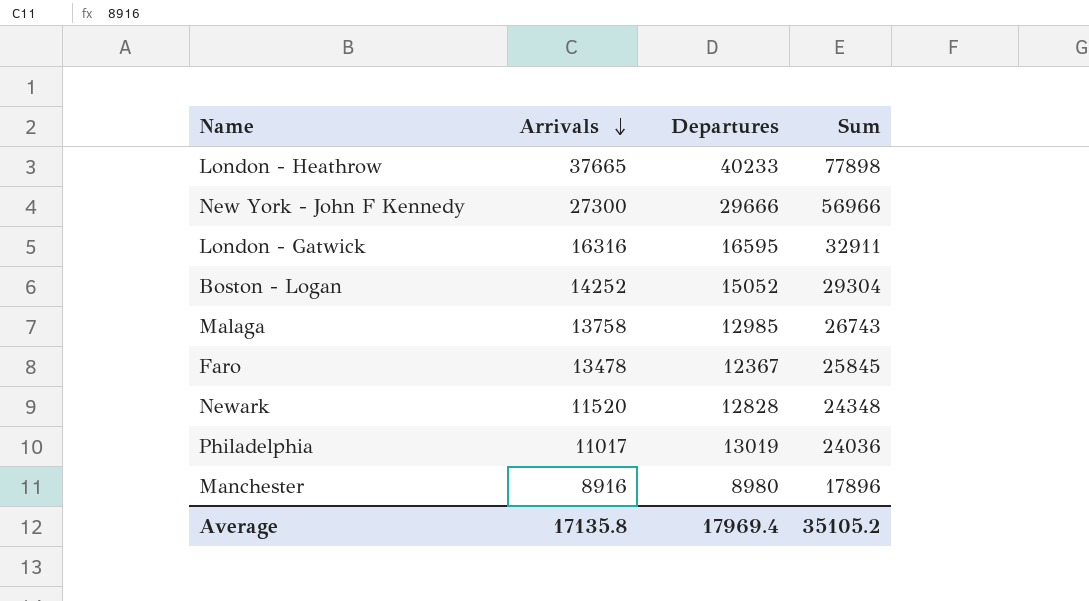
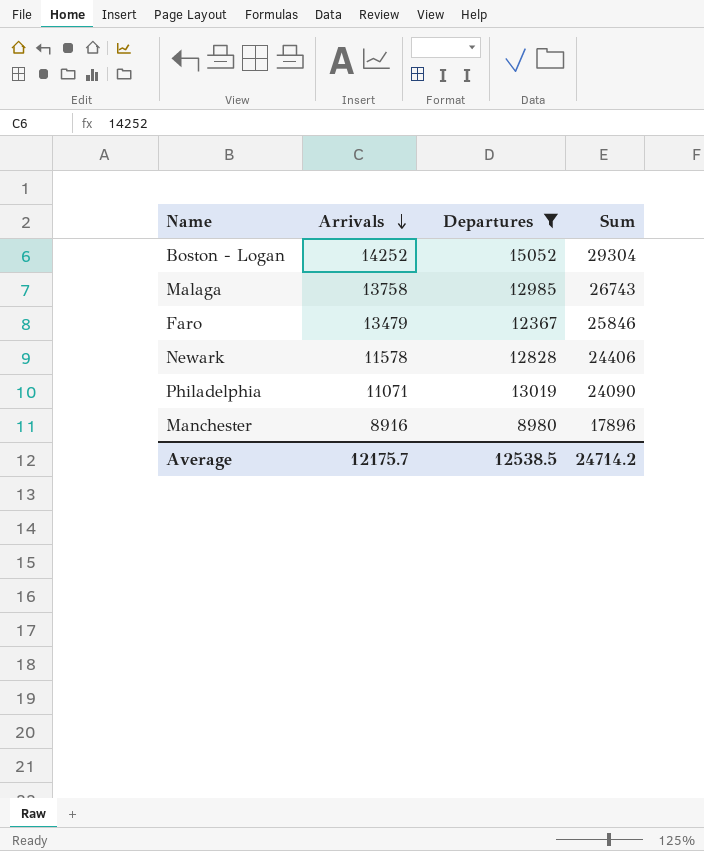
filter: none -> Departures <= 15052
Faro | Arrivals: 13478 -> 13479
Faro | Sum: 25845 -> 25846
Newark | Arrivals: 11520 -> 11578
Newark | Sum: 24348 -> 24406
Philadelphia | Arrivals: 11017 -> 11071
Philadelphia | Sum: 24036 -> 24090
Average | Arrivals: 17135.8 -> 12175.7
Average | Departures: 17969.4 -> 12538.5
Average | Sum: 35105.2 -> 24714.2

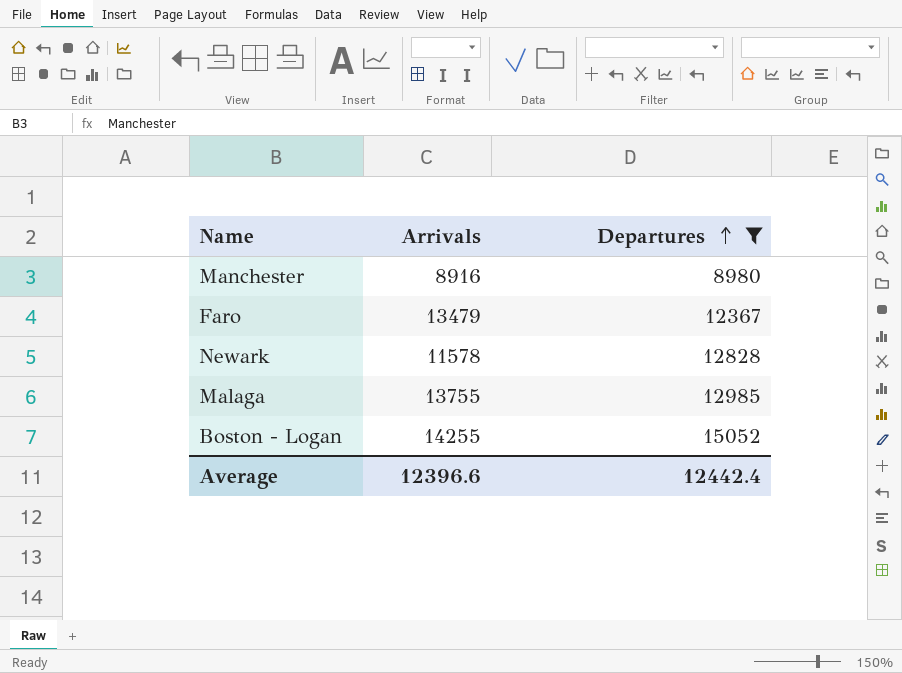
row order: Arrivals descending -> Departures ascending
column Sum | formula: [Arrivals] + [Departures] -> none
row Philadelphia: 11071 | 13019 | 24090 -> none
Malaga | Arrivals: 13758 -> 13755
Boston - Logan | Arrivals: 14252 -> 14255
Average | Arrivals: 12175.7 -> 12396.6
Average | Departures: 12538.5 -> 12442.4

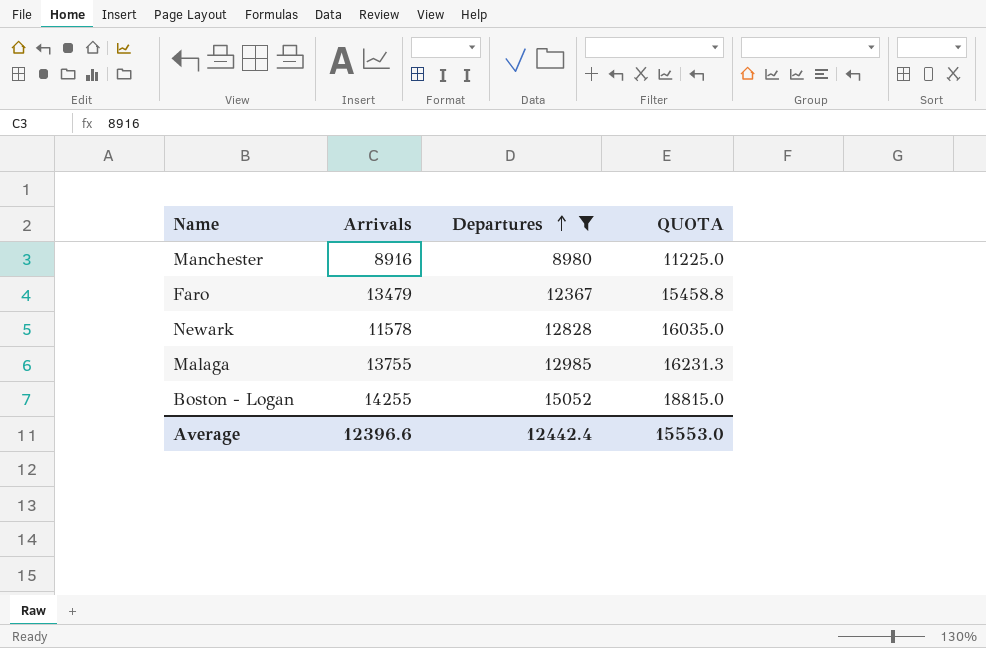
column QUOTA | formula: none -> [Departures] * 1.25

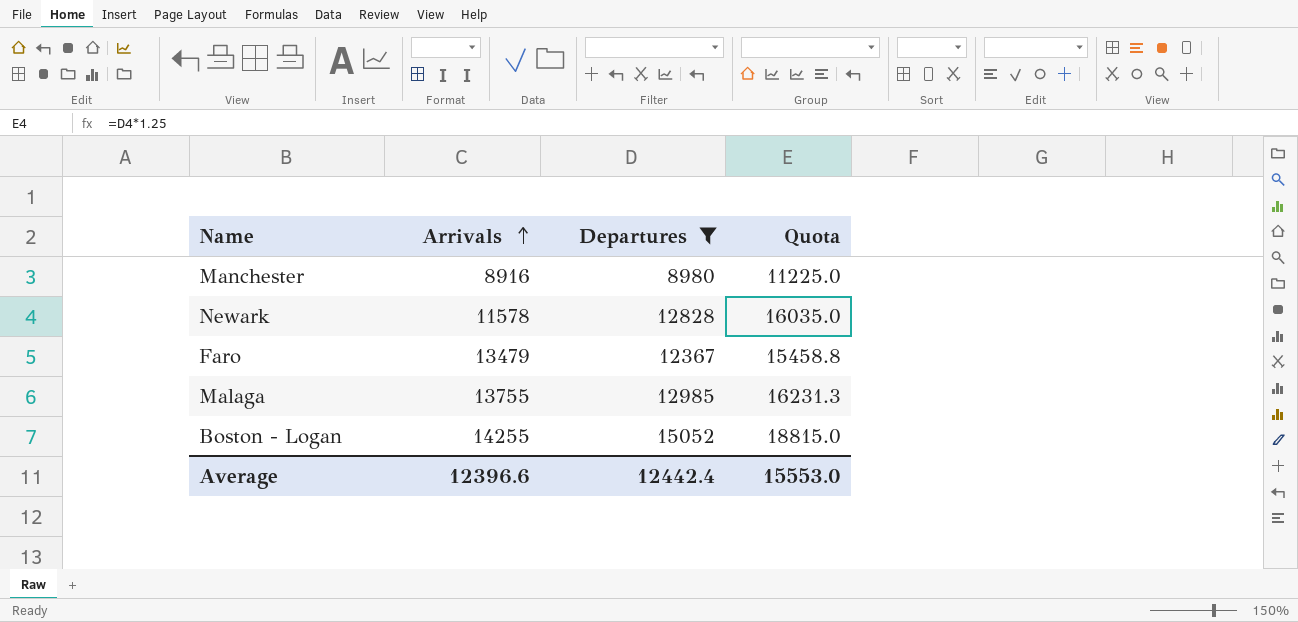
row order: Departures ascending -> Arrivals ascending
column name: QUOTA -> Quota

